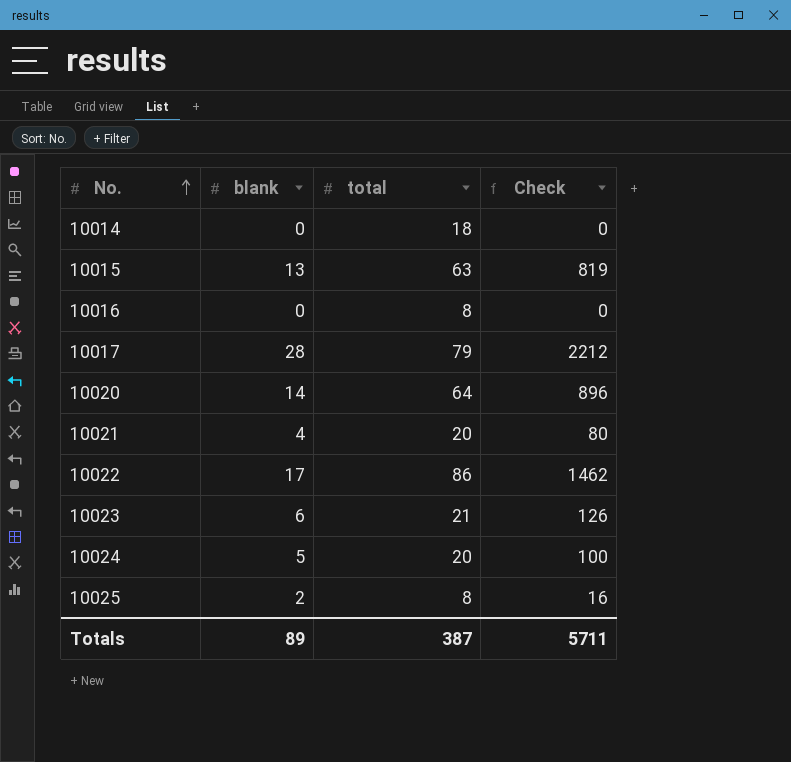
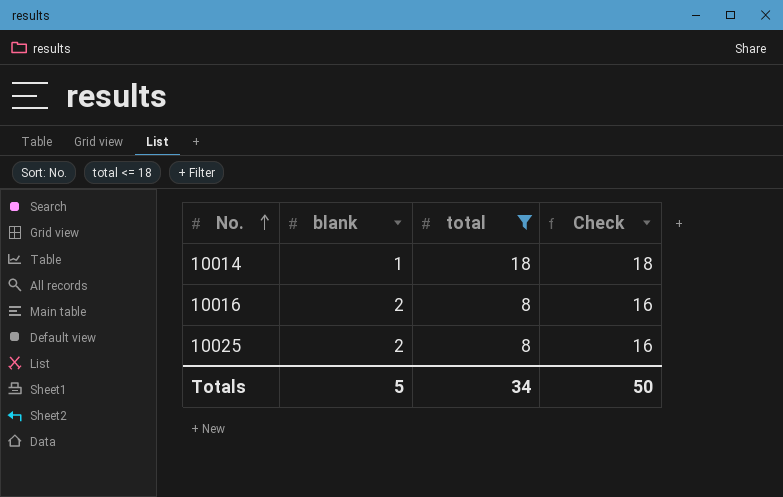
filter: none -> total <= 18
10014 | blank: 0 -> 1
10014 | Check: 0 -> 18
10016 | blank: 0 -> 2
10016 | Check: 0 -> 16
Totals | blank: 89 -> 5
Totals | total: 387 -> 34
Totals | Check: 5711 -> 50

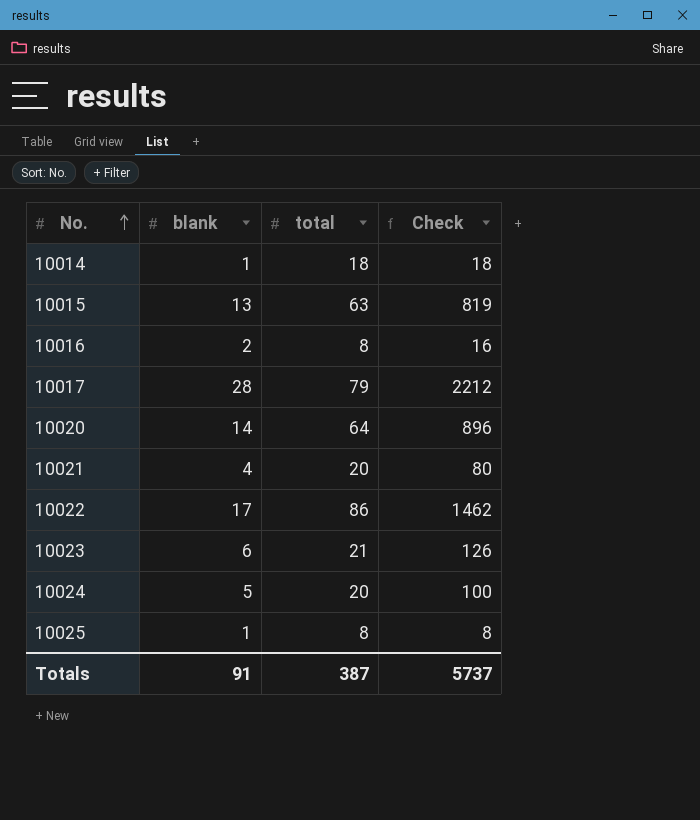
filter: total <= 18 -> none
10025 | blank: 2 -> 1
10025 | Check: 16 -> 8
Totals | blank: 5 -> 91
Totals | total: 34 -> 387
Totals | Check: 50 -> 5737

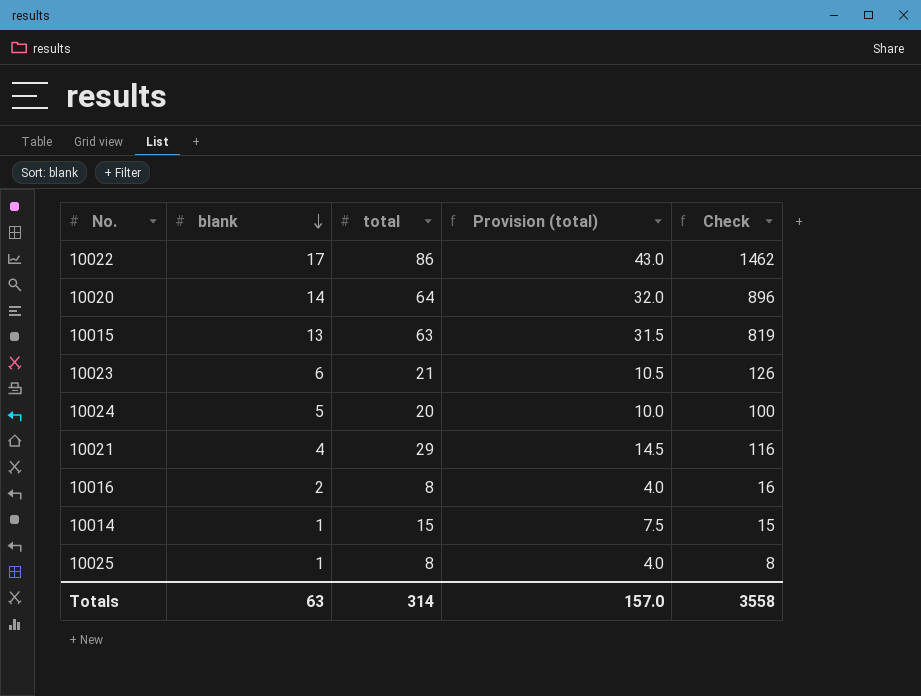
row order: No. ascending -> blank descending
column Provision (total) | formula: none -> [total] * 0.5
row 10017: 28 | 79 | 2212 -> none
10021 | total: 20 -> 29
10021 | Check: 80 -> 116
10014 | total: 18 -> 15
10014 | Check: 18 -> 15
Totals | blank: 91 -> 63
Totals | total: 387 -> 314
Totals | Check: 5737 -> 3558

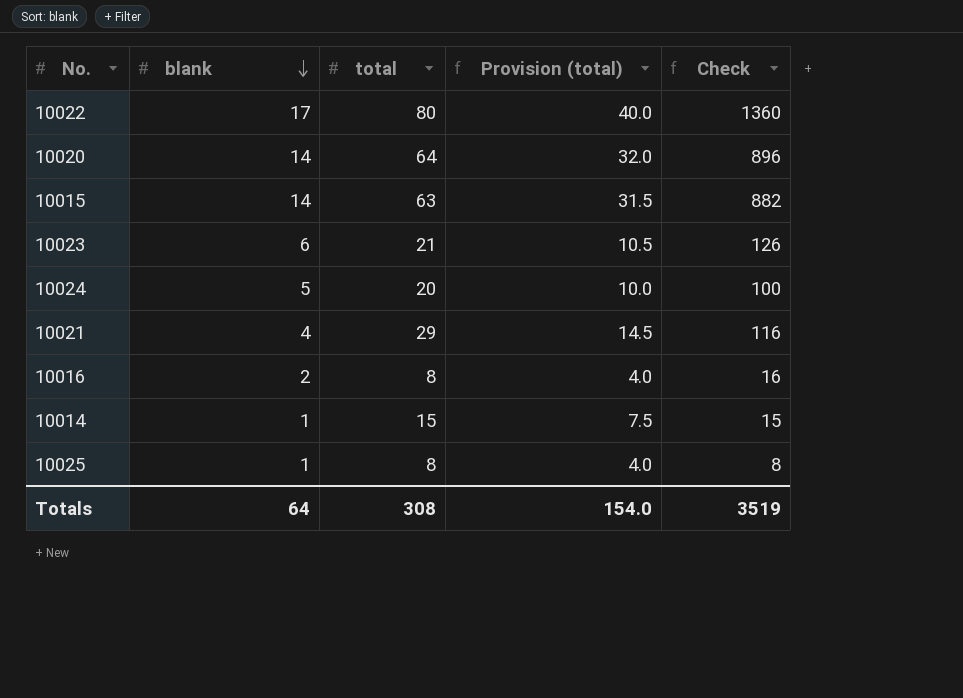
10022 | total: 86 -> 80
10022 | Provision (total): 43.0 -> 40.0
10022 | Check: 1462 -> 1360
10015 | blank: 13 -> 14
10015 | Check: 819 -> 882
Totals | blank: 63 -> 64
Totals | total: 314 -> 308
Totals | Provision (total): 157.0 -> 154.0
Totals | Check: 3558 -> 3519

